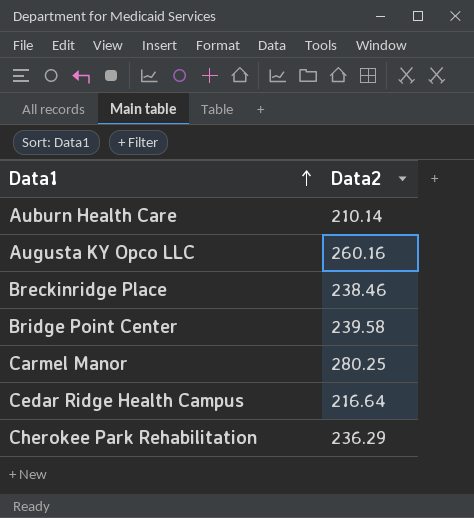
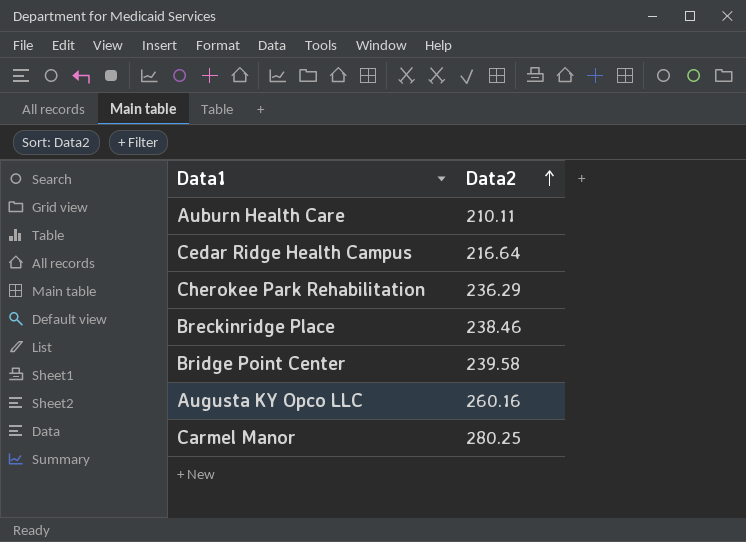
row order: Data1 ascending -> Data2 ascending
Auburn Health Care | Data2: 210.14 -> 210.11

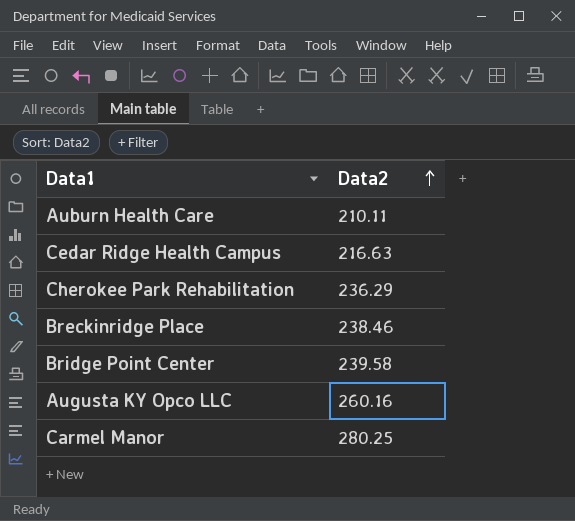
Cedar Ridge Health Campus | Data2: 216.64 -> 216.63

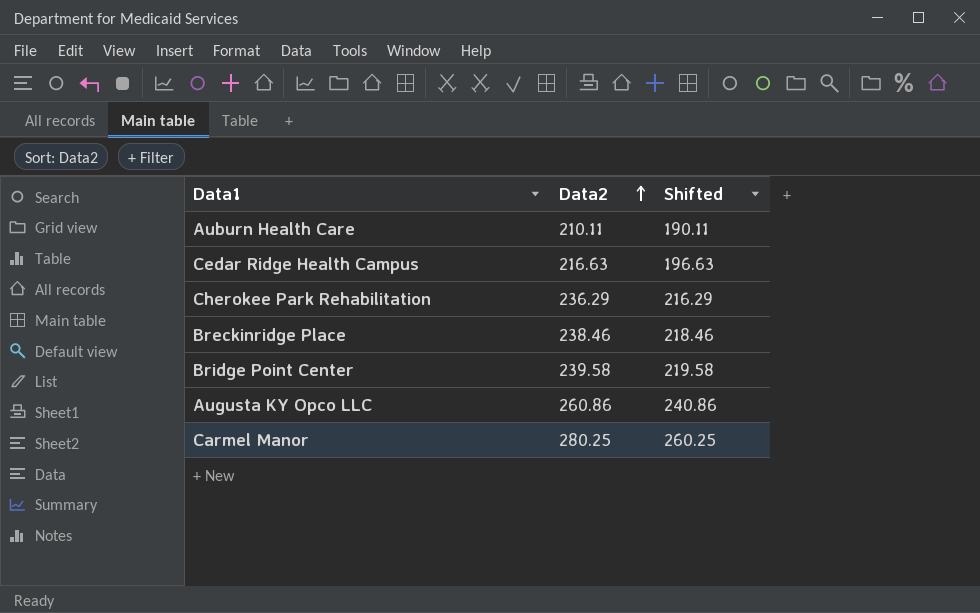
column Shifted | formula: none -> [Data2] - 20
Augusta KY Opco LLC | Data2: 260.16 -> 260.86

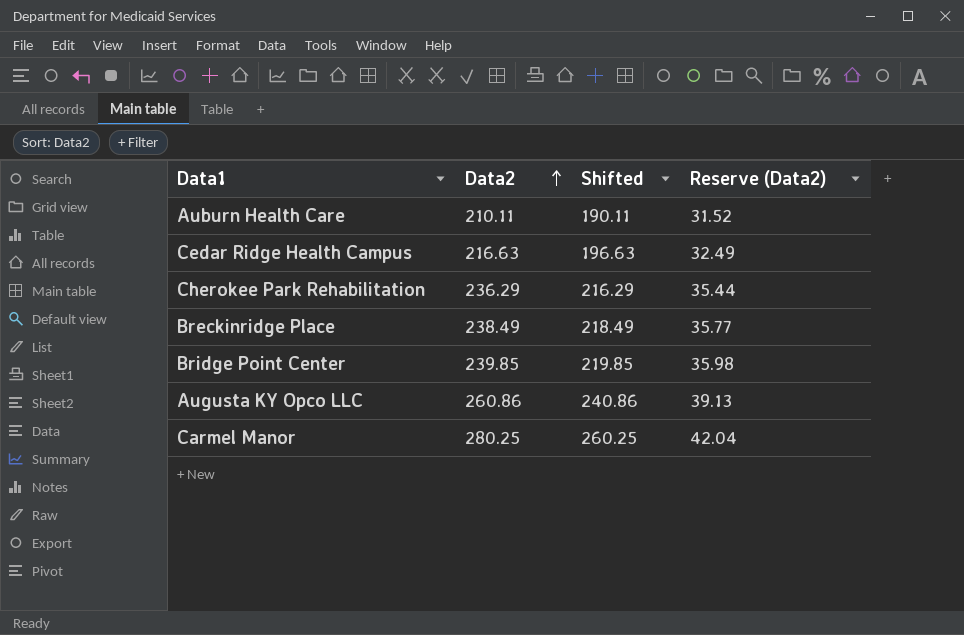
column Reserve (Data2) | formula: none -> [Data2] * 0.15
Breckinridge Place | Data2: 238.46 -> 238.49
Breckinridge Place | Shifted: 218.46 -> 218.49
Bridge Point Center | Data2: 239.58 -> 239.85
Bridge Point Center | Shifted: 219.58 -> 219.85

